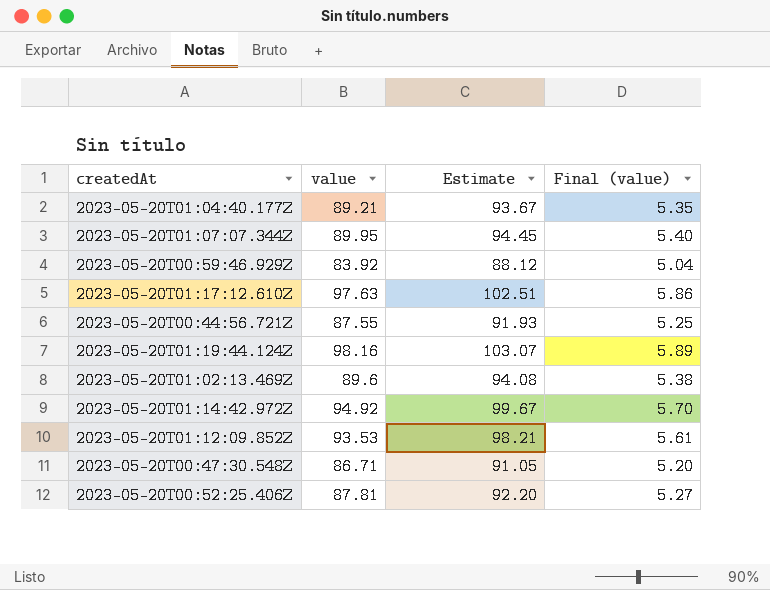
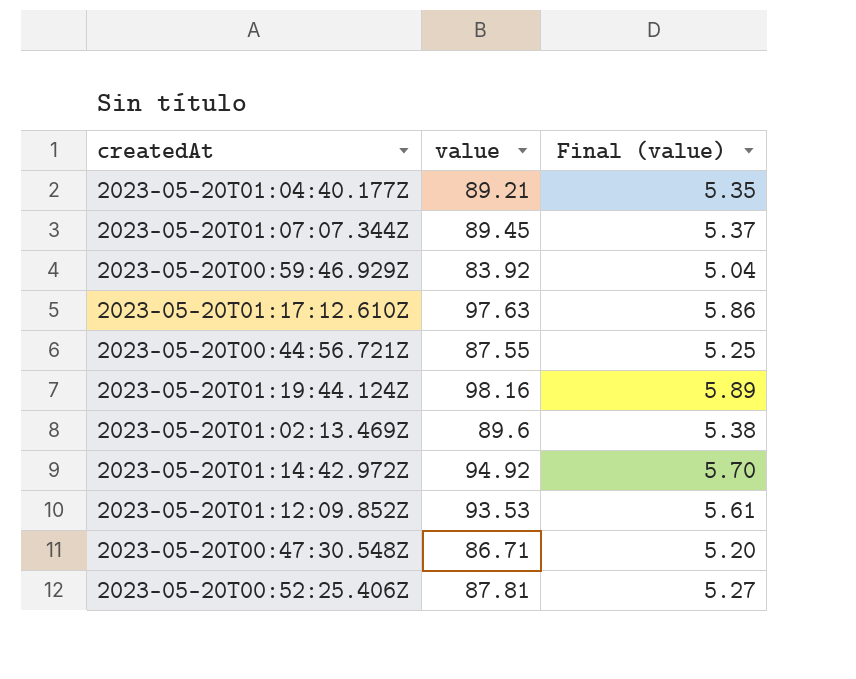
column Estimate | formula: [value] * 1.05 -> none
2023-05-20T01:07:07.344Z | value: 89.95 -> 89.45
2023-05-20T01:07:07.344Z | Final (value): 5.40 -> 5.37

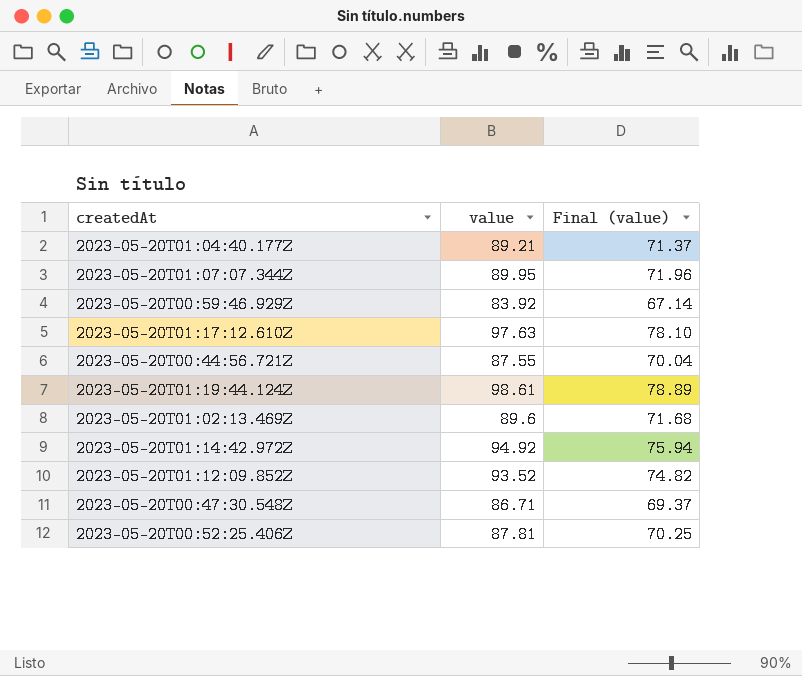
column Final (value) | formula: [value] * 0.06 -> [value] * 0.8
2023-05-20T01:07:07.344Z | value: 89.45 -> 89.95
2023-05-20T01:19:44.124Z | value: 98.16 -> 98.61
2023-05-20T01:12:09.852Z | value: 93.53 -> 93.52

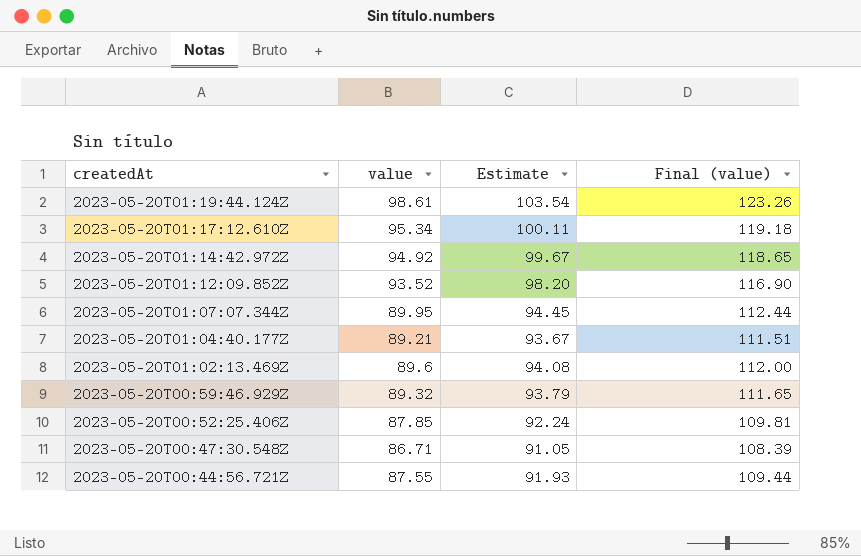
row order: none -> createdAt descending
column Estimate | formula: none -> [value] * 1.05
column Final (value) | formula: [value] * 0.8 -> [value] * 1.25
2023-05-20T01:17:12.610Z | value: 97.63 -> 95.34
2023-05-20T00:59:46.929Z | value: 83.92 -> 89.32
2023-05-20T00:52:25.406Z | value: 87.81 -> 87.85

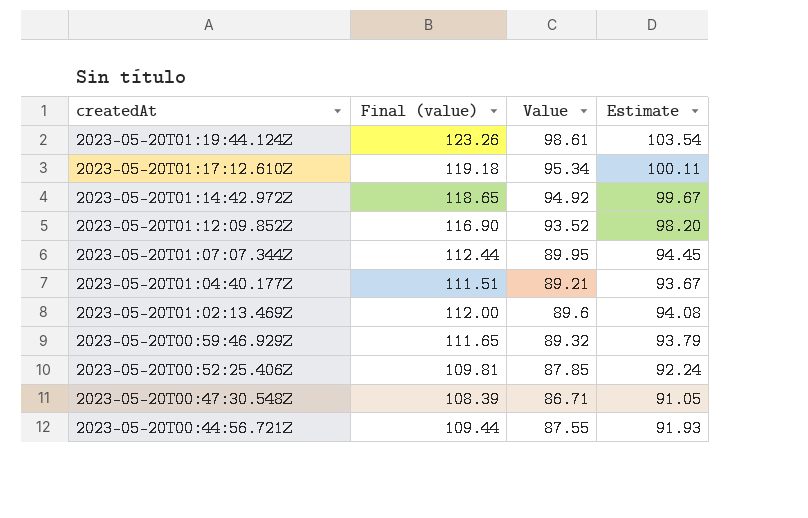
column Final (value) | position: 4 -> 2
column name: value -> Value

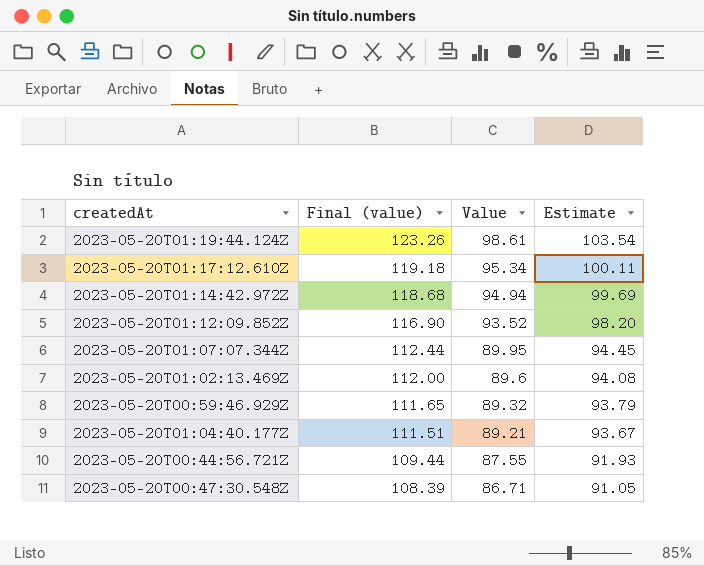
row order: createdAt descending -> Final (value) descending
row 2023-05-20T00:52:25.406Z: 109.81 | 87.85 | 92.24 -> none
2023-05-20T01:14:42.972Z | Final (value): 118.65 -> 118.68
2023-05-20T01:14:42.972Z | Value: 94.92 -> 94.94
2023-05-20T01:14:42.972Z | Estimate: 99.67 -> 99.69

